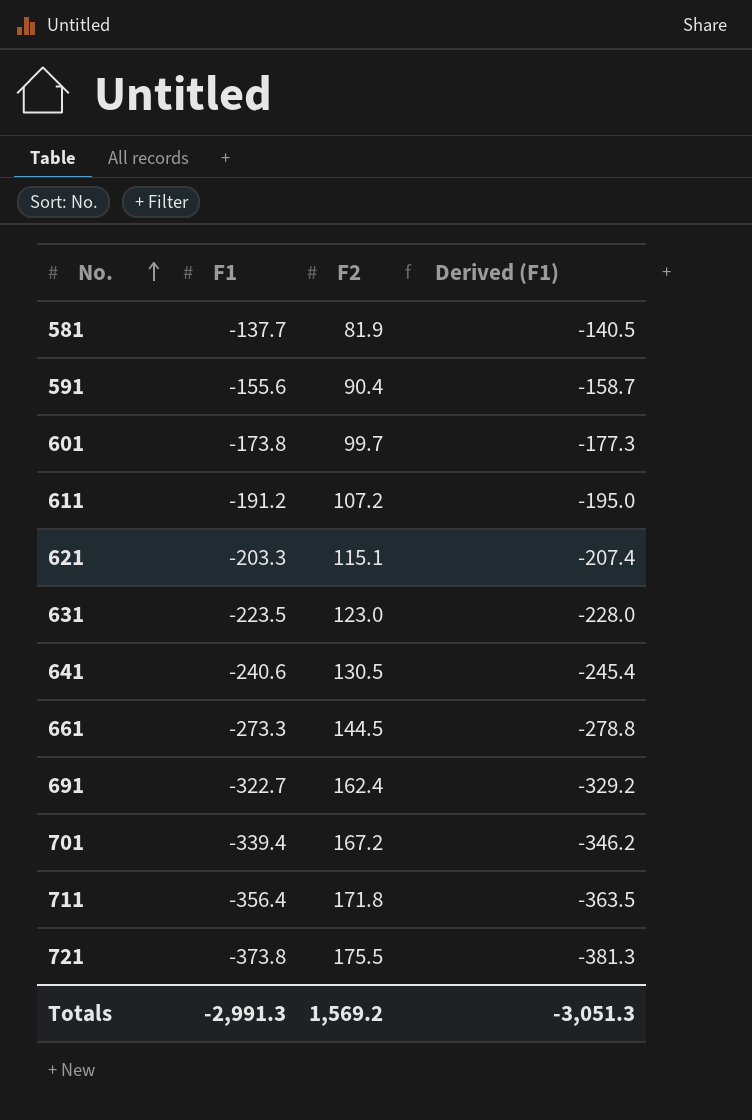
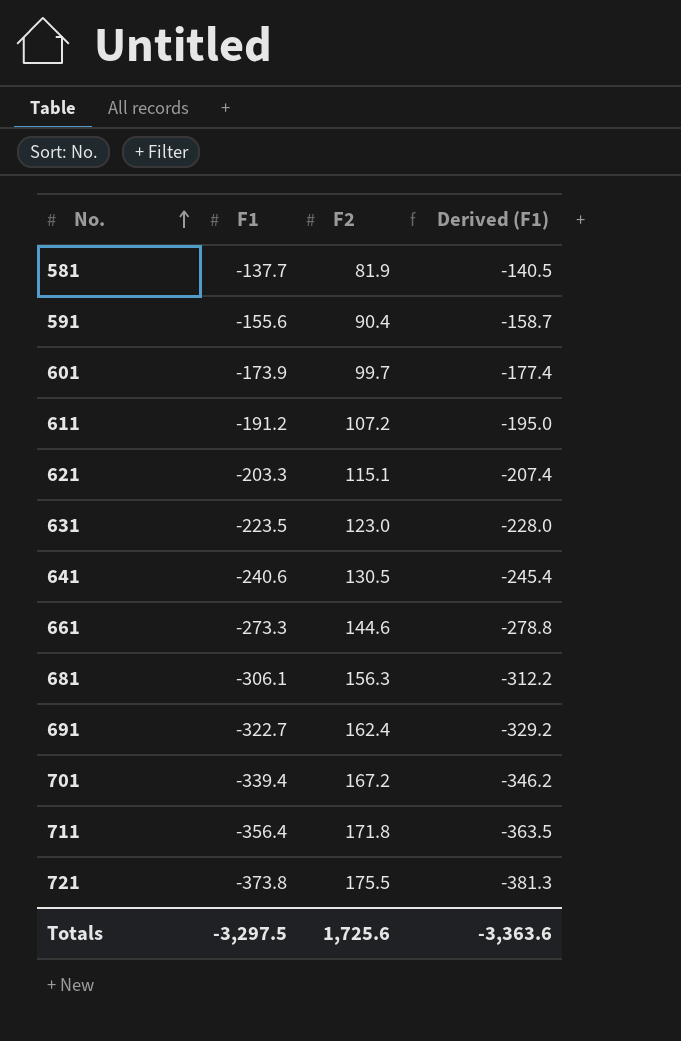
601 | F1: -173.8 -> -173.9
601 | Derived (F1): -177.3 -> -177.4
661 | F2: 144.5 -> 144.6
row 681: none -> -306.1 | 156.3 | -312.2
Totals | F1: -2,991.3 -> -3,297.5
Totals | F2: 1,569.2 -> 1,725.6
Totals | Derived (F1): -3,051.3 -> -3,363.6

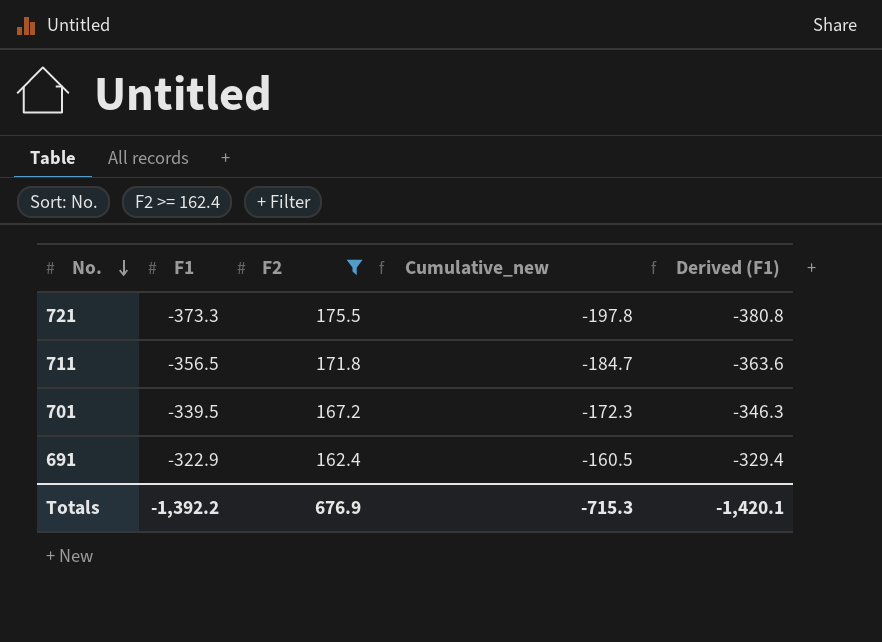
filter: none -> F2 >= 162.4
row order: No. ascending -> No. descending
column Cumulative_new | formula: none -> [F1] + [F2]
721 | F1: -373.8 -> -373.3
721 | Derived (F1): -381.3 -> -380.8
711 | F1: -356.4 -> -356.5
711 | Derived (F1): -363.5 -> -363.6
701 | F1: -339.4 -> -339.5
701 | Derived (F1): -346.2 -> -346.3
691 | F1: -322.7 -> -322.9
691 | Derived (F1): -329.2 -> -329.4
Totals | F1: -3,297.5 -> -1,392.2
Totals | F2: 1,725.6 -> 676.9
Totals | Derived (F1): -3,363.6 -> -1,420.1

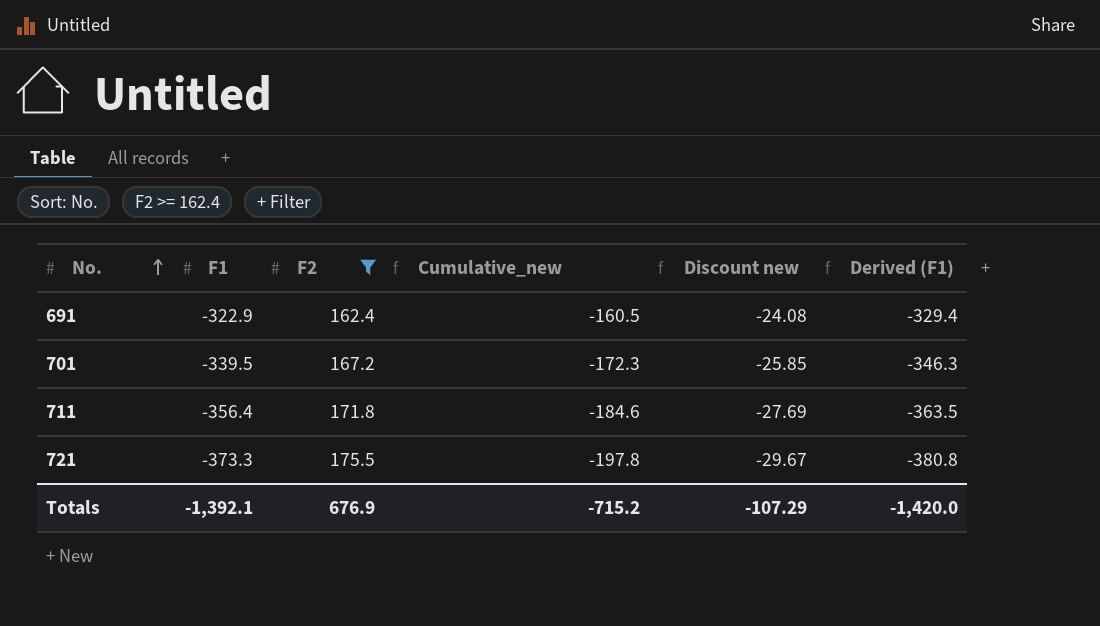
row order: No. descending -> No. ascending
column Discount new | formula: none -> [Cumulative_new] * 0.15
711 | F1: -356.5 -> -356.4
711 | Cumulative_new: -184.7 -> -184.6
711 | Derived (F1): -363.6 -> -363.5
Totals | F1: -1,392.2 -> -1,392.1
Totals | Cumulative_new: -715.3 -> -715.2
Totals | Derived (F1): -1,420.1 -> -1,420.0

